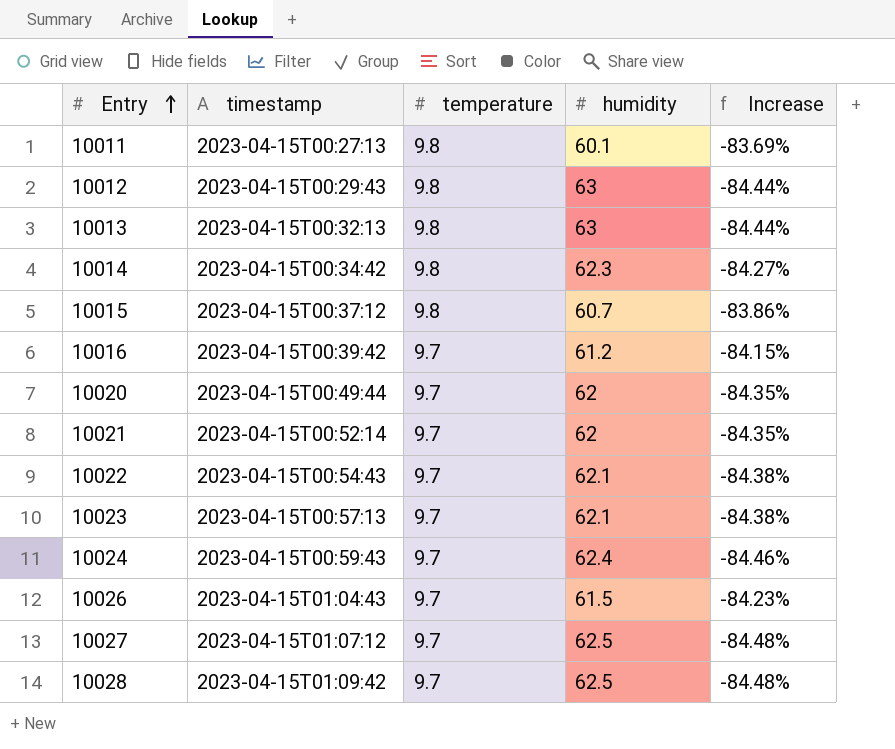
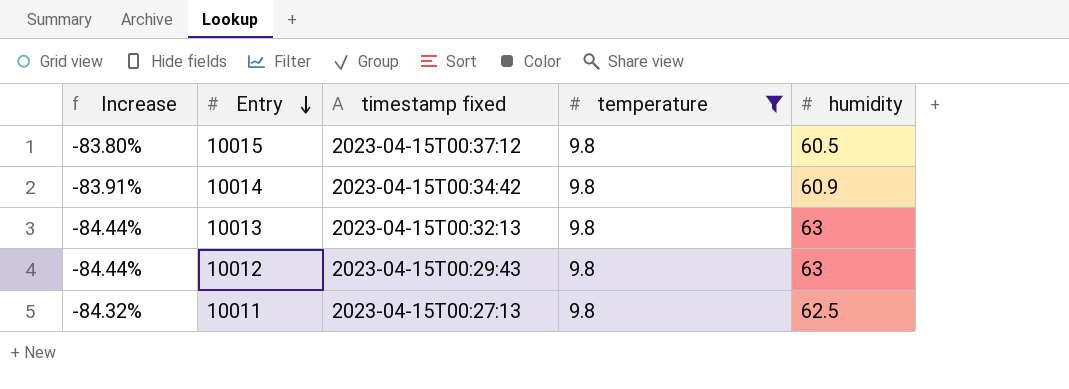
filter: none -> temperature = 9.8
row order: Entry ascending -> Entry descending
column Increase | position: 5 -> 1
column name: timestamp -> timestamp fixed
10015 | Increase: -83.86% -> -83.80%
10015 | humidity: 60.7 -> 60.5
10014 | Increase: -84.27% -> -83.91%
10014 | humidity: 62.3 -> 60.9
10011 | Increase: -83.69% -> -84.32%
10011 | humidity: 60.1 -> 62.5

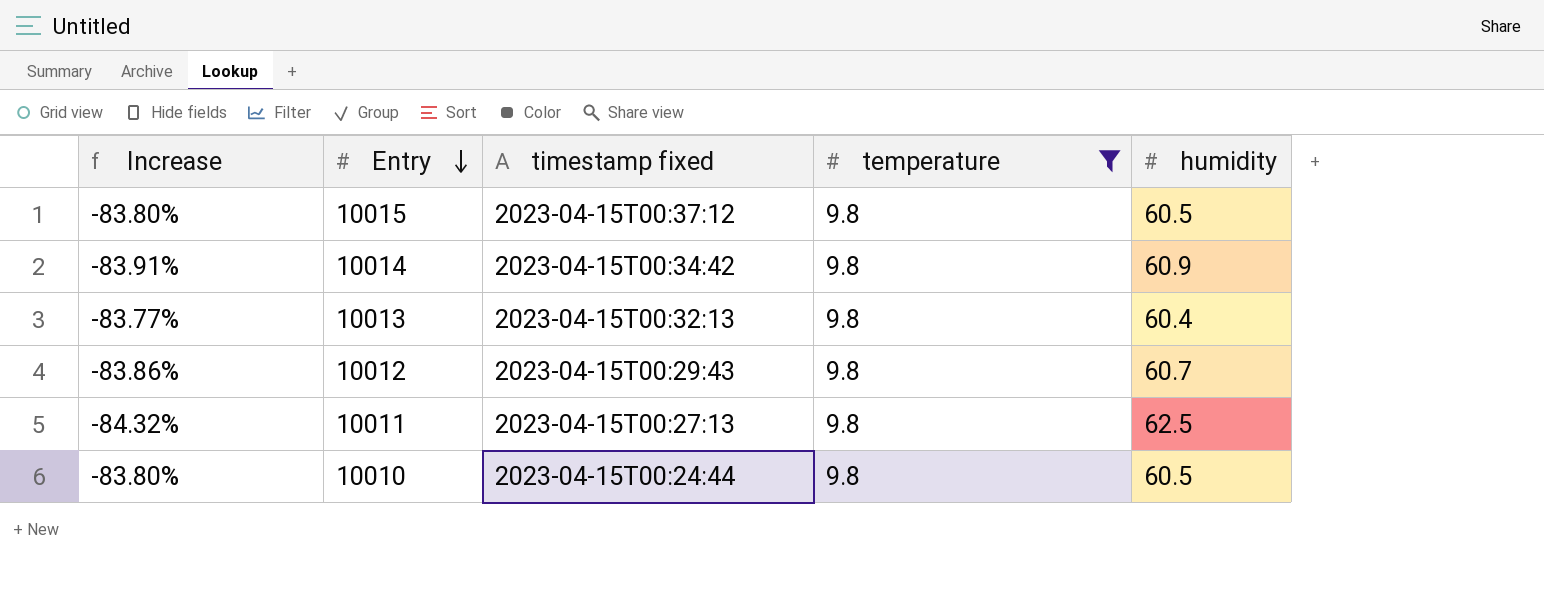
10013 | Increase: -84.44% -> -83.77%
10013 | humidity: 63 -> 60.4
10012 | Increase: -84.44% -> -83.86%
10012 | humidity: 63 -> 60.7
row 10010: none -> -83.80% | 2023-04-15T00:24:44 | 9.8 | 60.5

